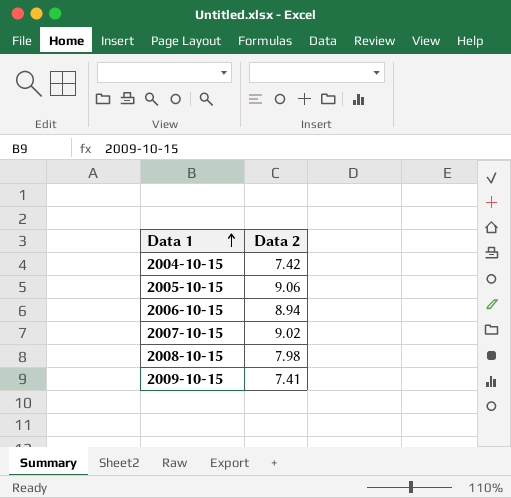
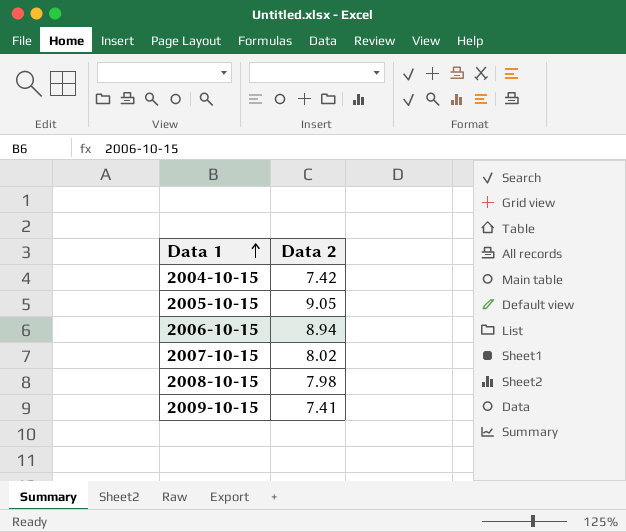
2005-10-15 | Data 2: 9.06 -> 9.05
2007-10-15 | Data 2: 9.02 -> 8.02

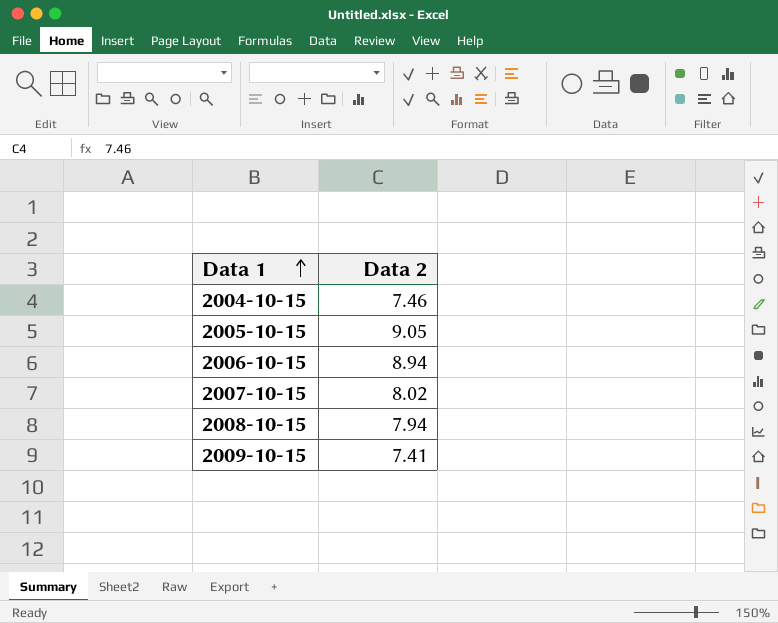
2004-10-15 | Data 2: 7.42 -> 7.46
2008-10-15 | Data 2: 7.98 -> 7.94

